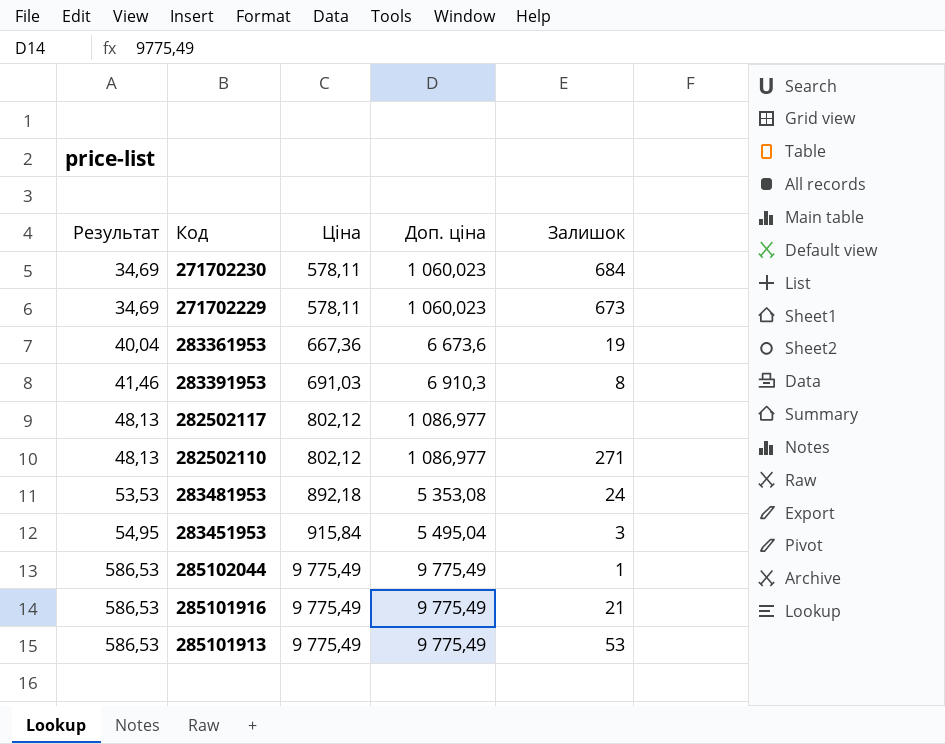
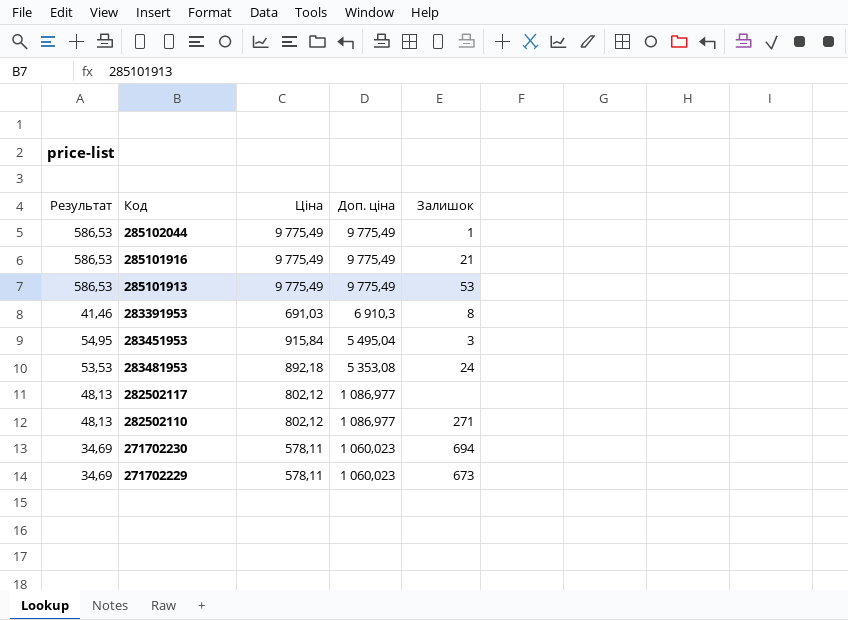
row order: Результат ascending -> Доп. ціна descending
row 283361953: 40,04 | 667,36 | 6 673,6 | 19 -> none
271702230 | Залишок: 684 -> 694

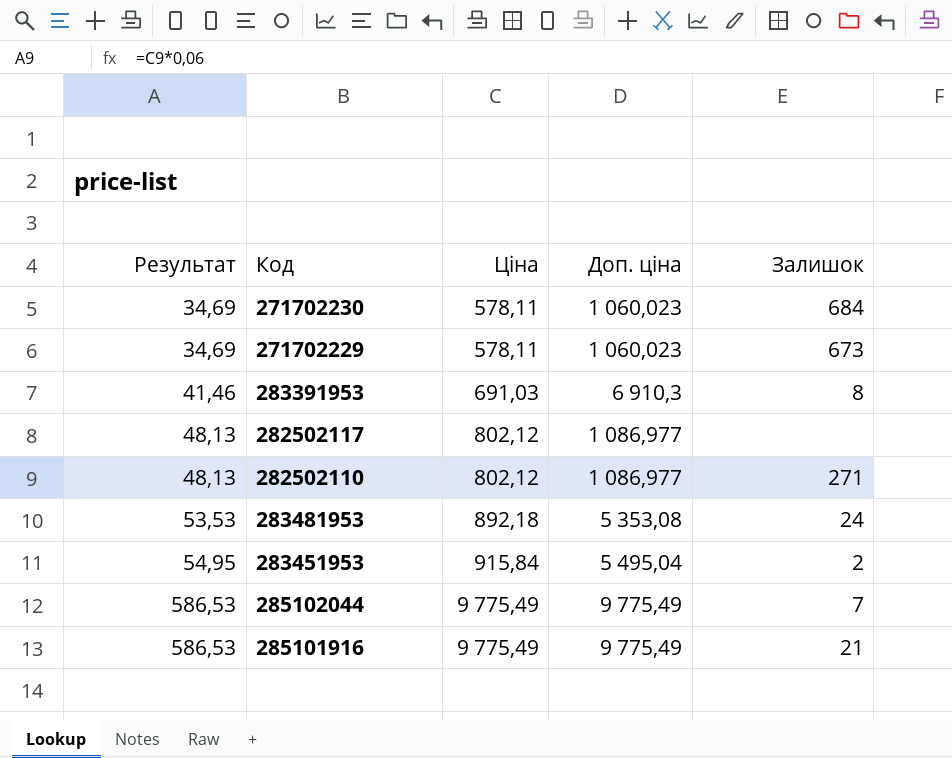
row order: Доп. ціна descending -> Результат ascending
row 285101913: 586,53 | 9 775,49 | 9 775,49 | 53 -> none
271702230 | Залишок: 694 -> 684
283451953 | Залишок: 3 -> 2
285102044 | Залишок: 1 -> 7

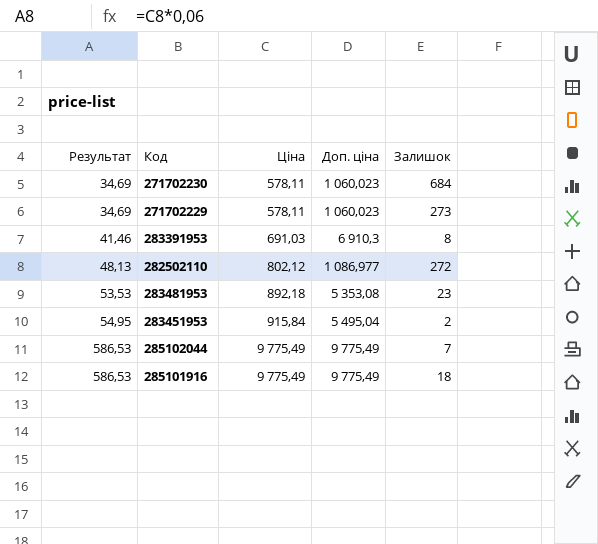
row 282502117: 48,13 | 802,12 | 1 086,977 | none -> none
271702229 | Залишок: 673 -> 273
282502110 | Залишок: 271 -> 272
283481953 | Залишок: 24 -> 23
285101916 | Залишок: 21 -> 18

